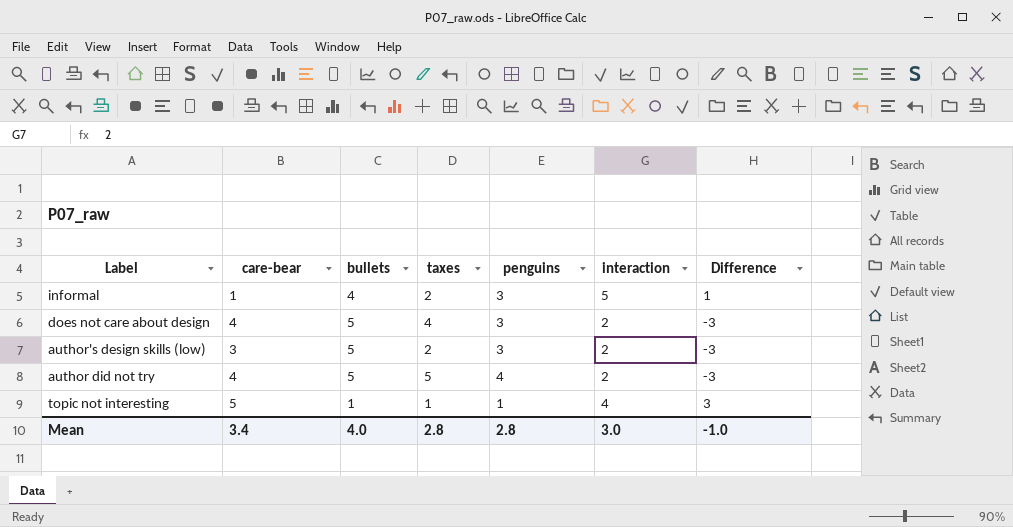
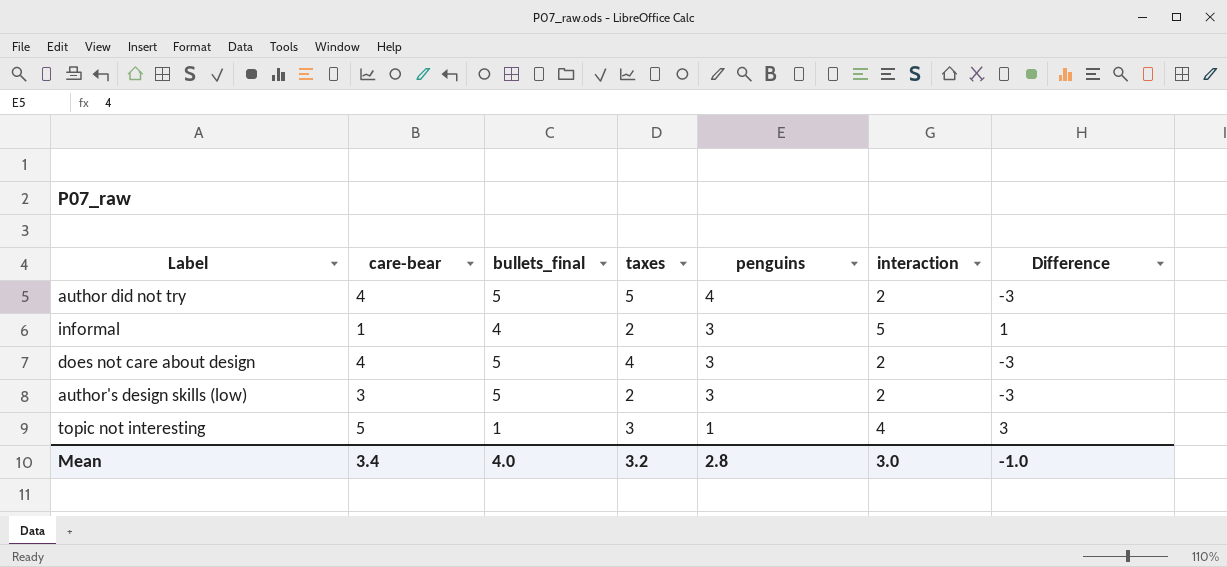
row order: none -> penguins descending
column name: bullets -> bullets_final
topic not interesting | taxes: 1 -> 3
Mean | taxes: 2.8 -> 3.2

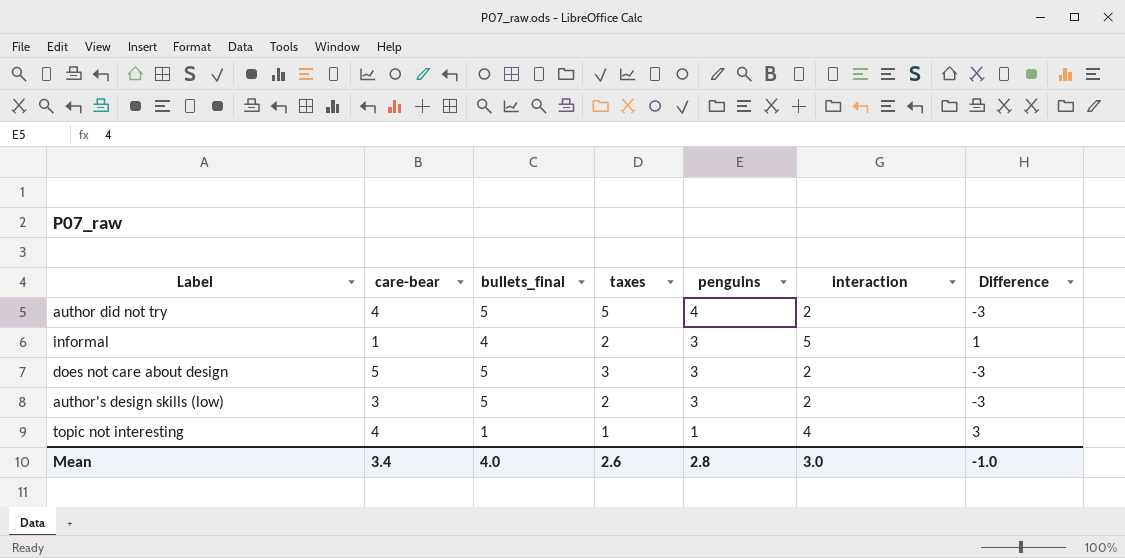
does not care about design | care-bear: 4 -> 5
does not care about design | taxes: 4 -> 3
topic not interesting | care-bear: 5 -> 4
topic not interesting | taxes: 3 -> 1
Mean | taxes: 3.2 -> 2.6

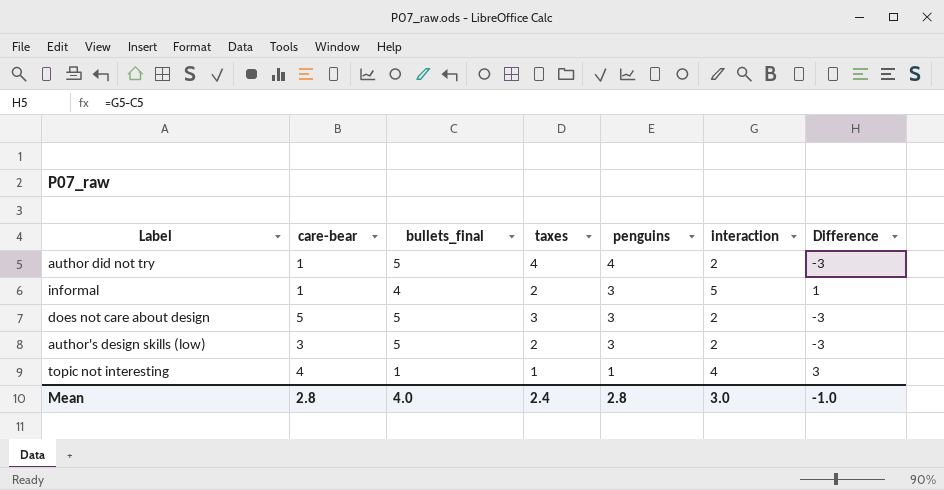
author did not try | care-bear: 4 -> 1
author did not try | taxes: 5 -> 4
Mean | care-bear: 3.4 -> 2.8
Mean | taxes: 2.6 -> 2.4

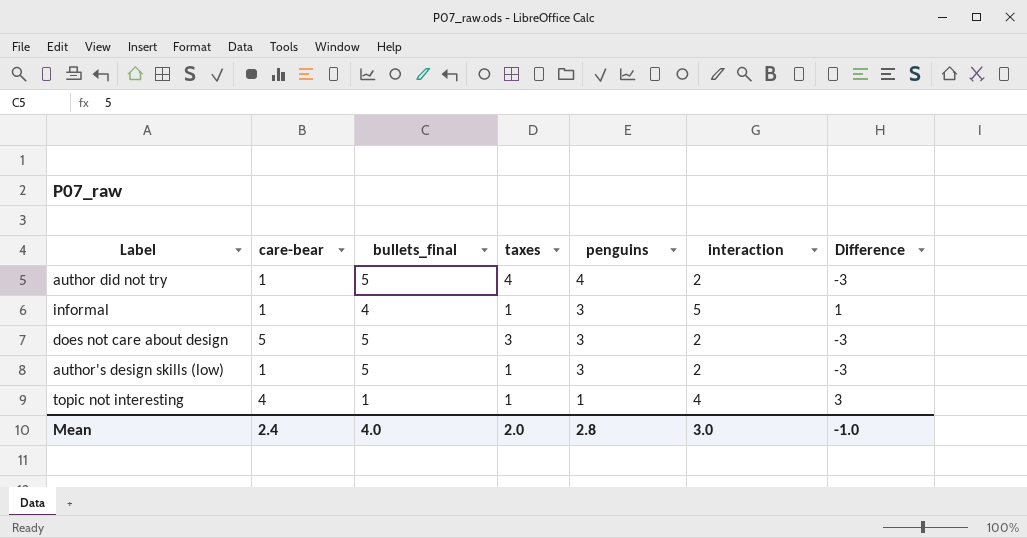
informal | taxes: 2 -> 1
author's design skills (low) | care-bear: 3 -> 1
author's design skills (low) | taxes: 2 -> 1
Mean | care-bear: 2.8 -> 2.4
Mean | taxes: 2.4 -> 2.0

